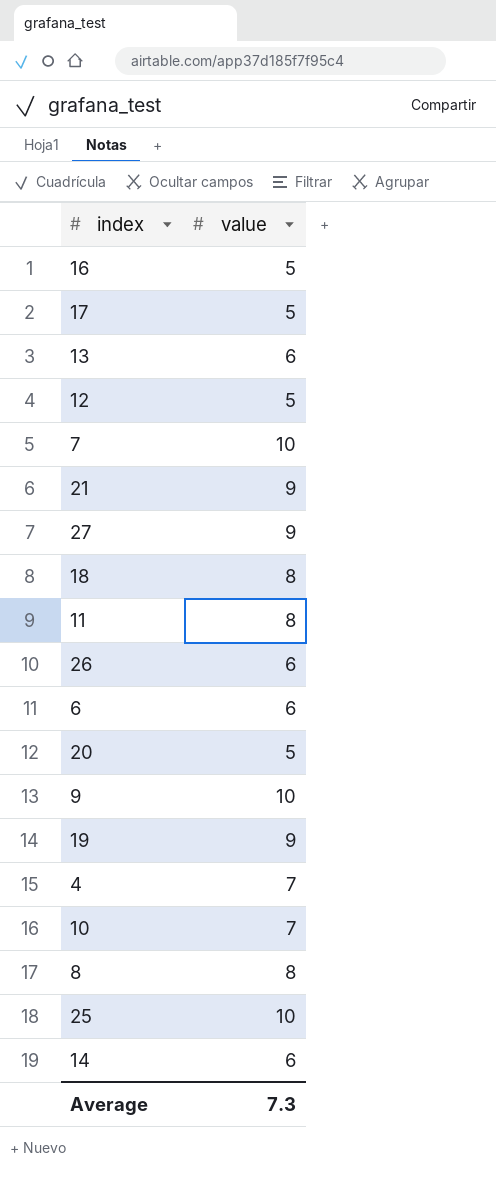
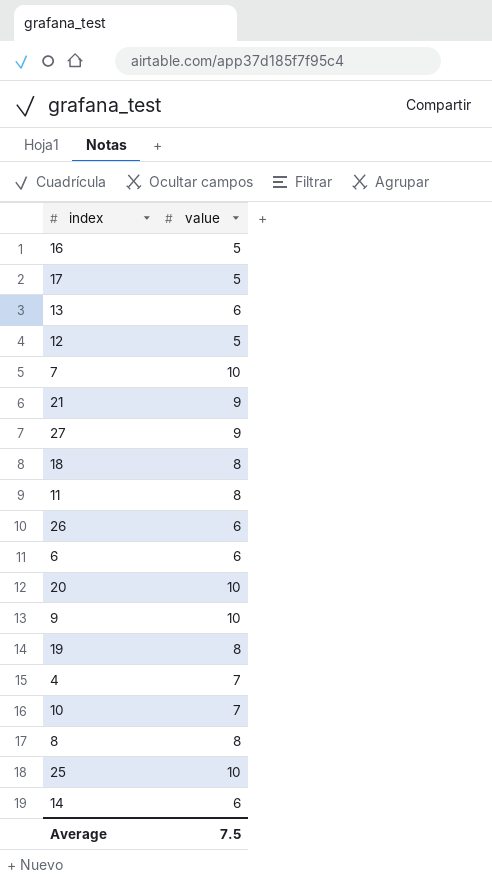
20 | value: 5 -> 10
19 | value: 9 -> 8
Average | value: 7.3 -> 7.5

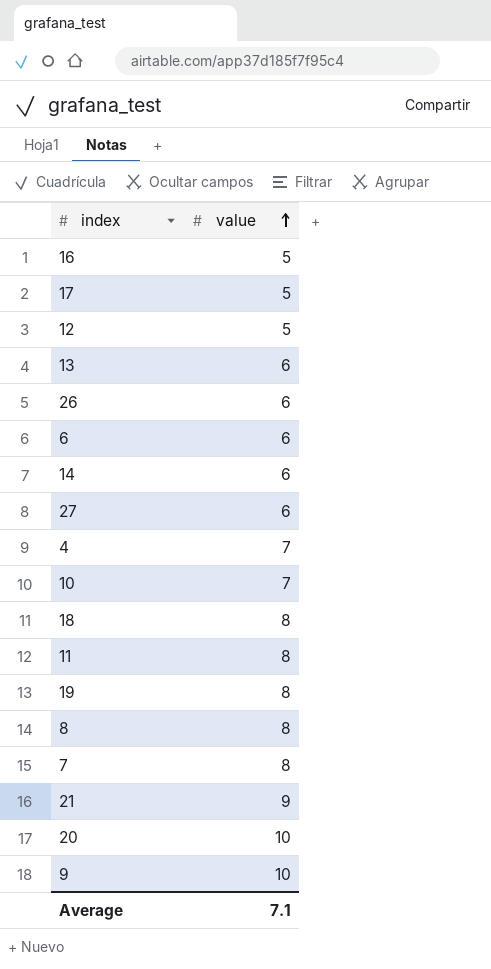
row order: none -> value ascending
row 25: 10 -> none
27 | value: 9 -> 6
7 | value: 10 -> 8
Average | value: 7.5 -> 7.1

